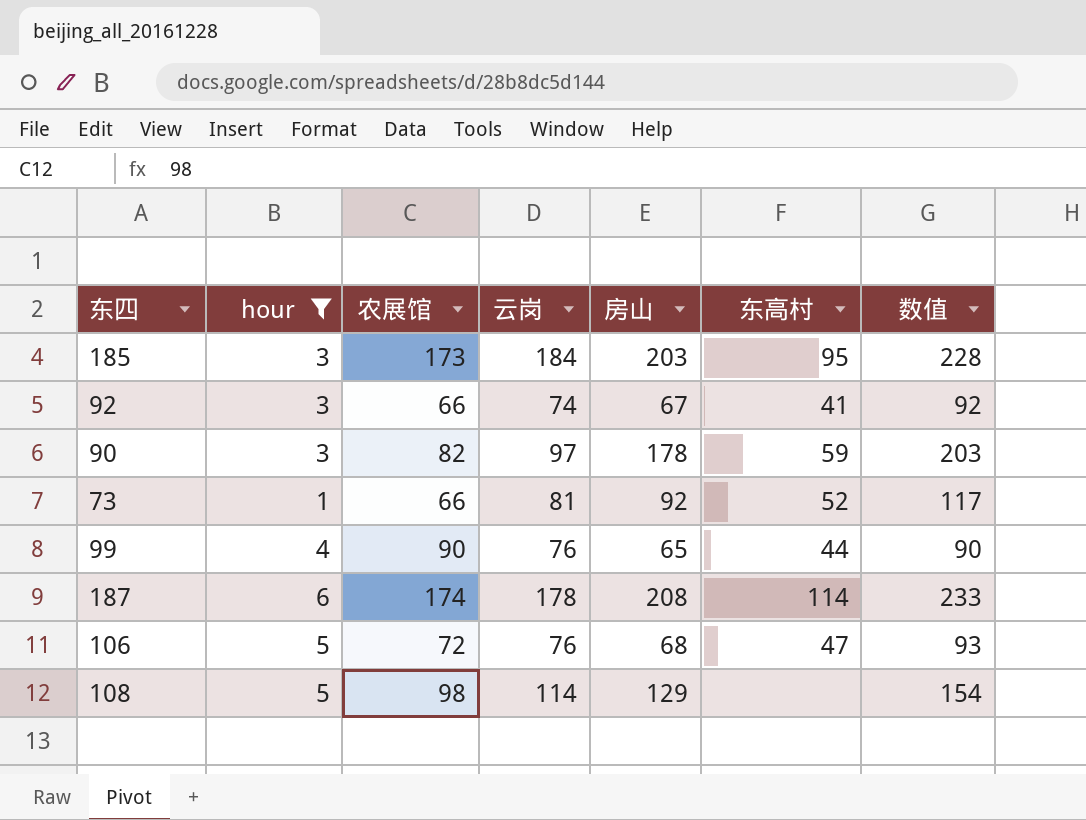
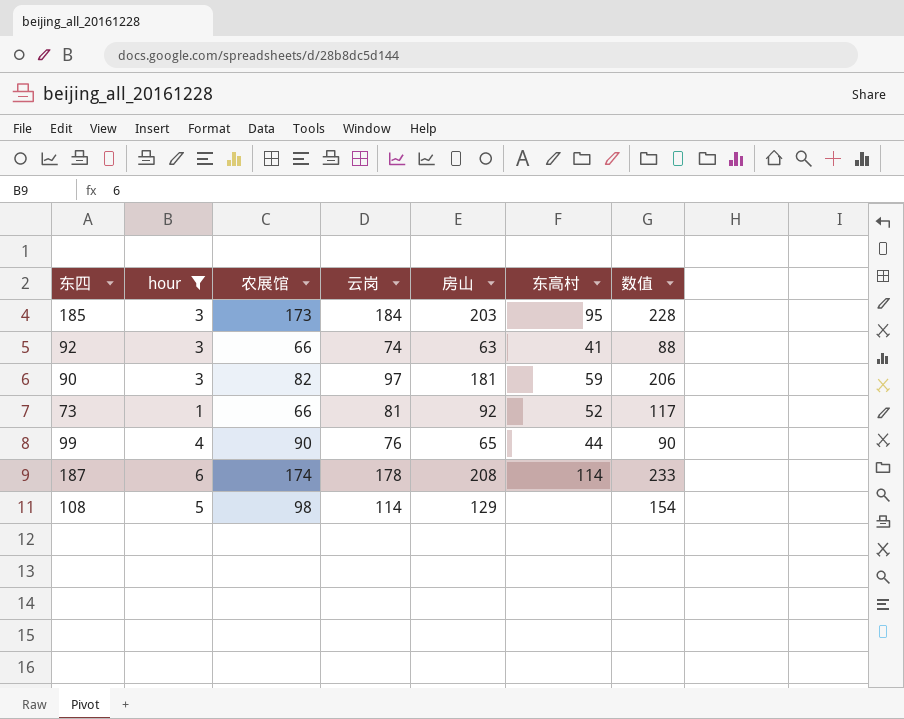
row 106: 5 | 72 | 76 | 68 | 47 | 93 -> none
92 | 房山: 67 -> 63
92 | 数值: 92 -> 88
90 | 房山: 178 -> 181
90 | 数值: 203 -> 206

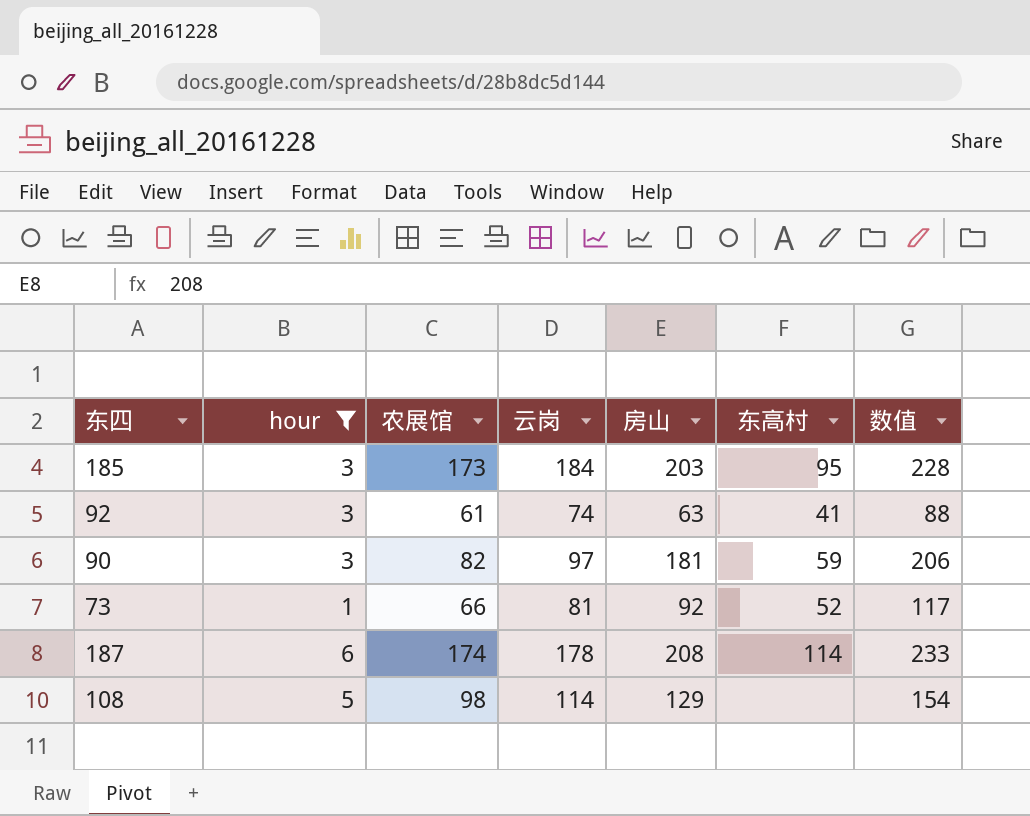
row 99: 4 | 90 | 76 | 65 | 44 | 90 -> none
92 | 农展馆: 66 -> 61

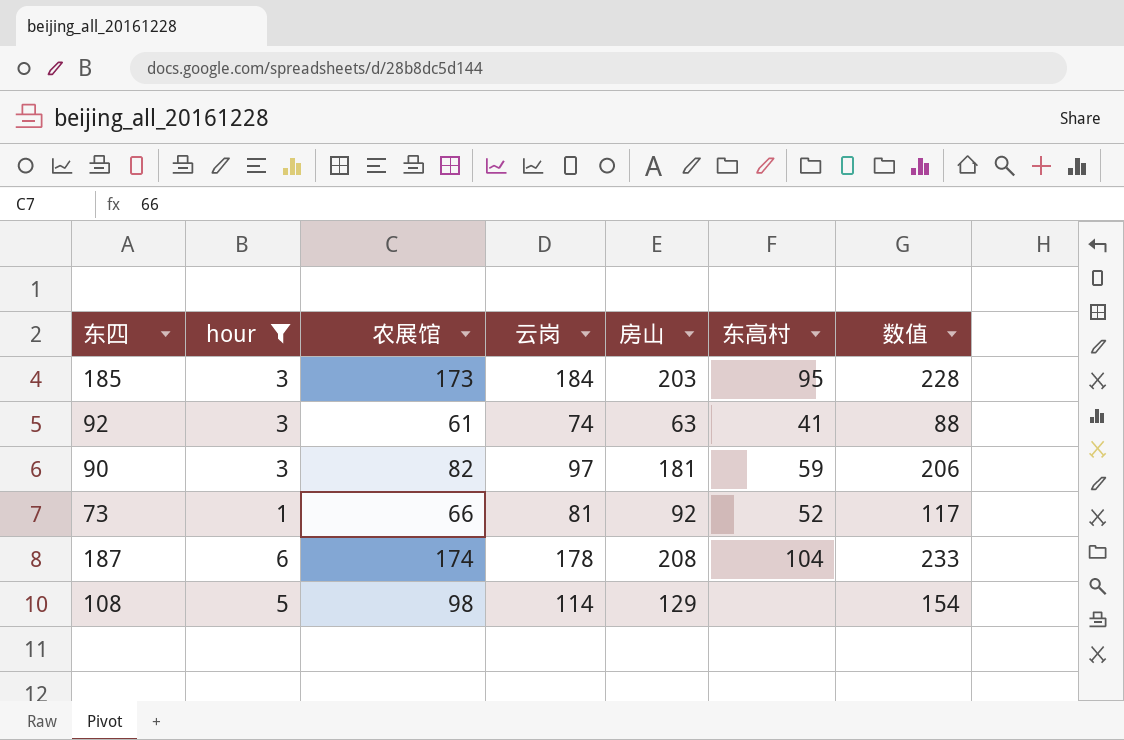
187 | 东高村: 114 -> 104

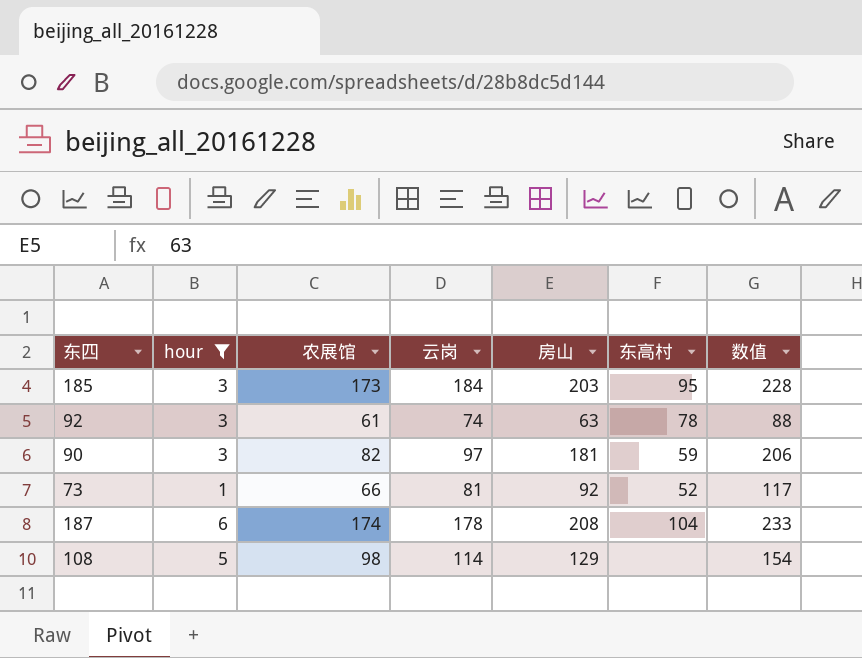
92 | 东高村: 41 -> 78

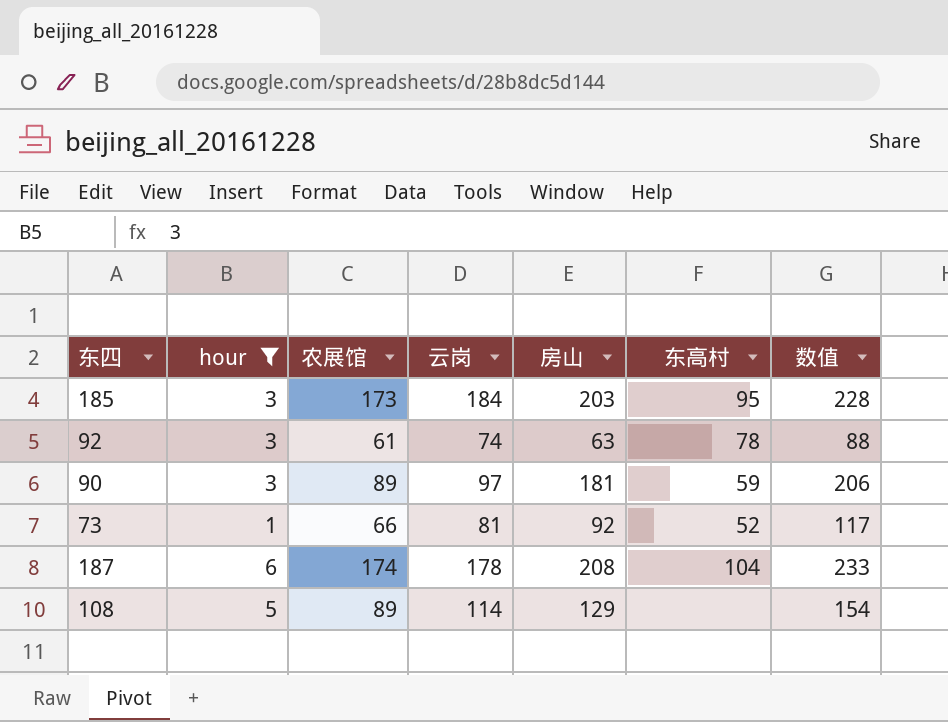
90 | 农展馆: 82 -> 89
108 | 农展馆: 98 -> 89

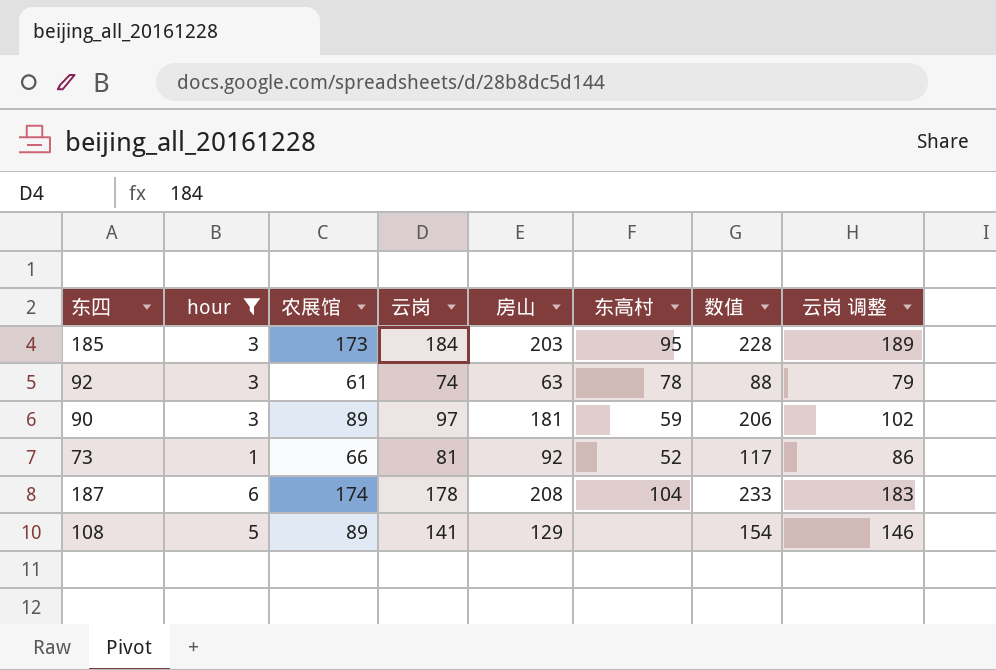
column 云岗 调整 | formula: none -> [云岗] + 5
108 | 云岗: 114 -> 141

